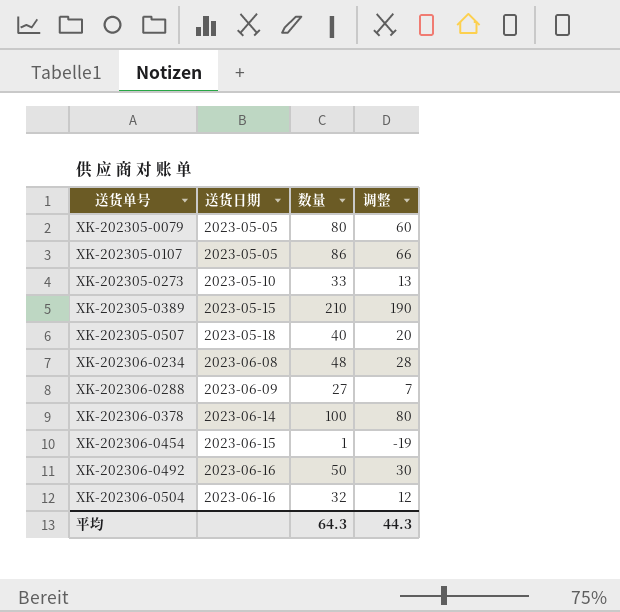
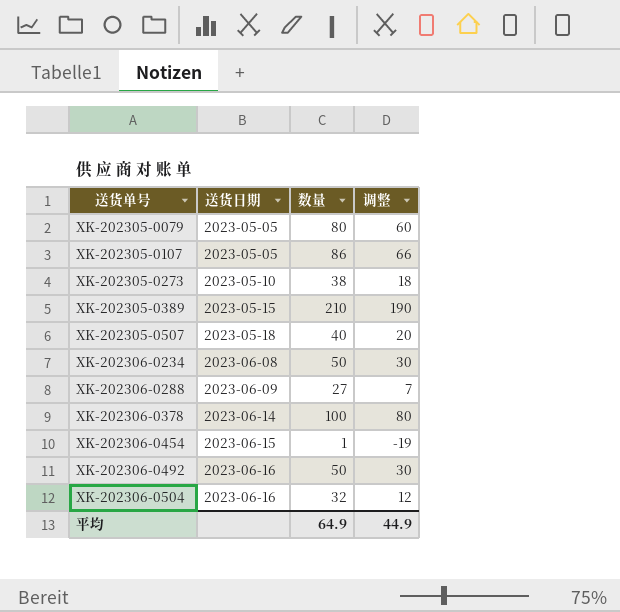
XK-202305-0273 | 数量: 33 -> 38
XK-202305-0273 | 调整: 13 -> 18
XK-202306-0234 | 数量: 48 -> 50
XK-202306-0234 | 调整: 28 -> 30
平均 | 数量: 64.3 -> 64.9
平均 | 调整: 44.3 -> 44.9

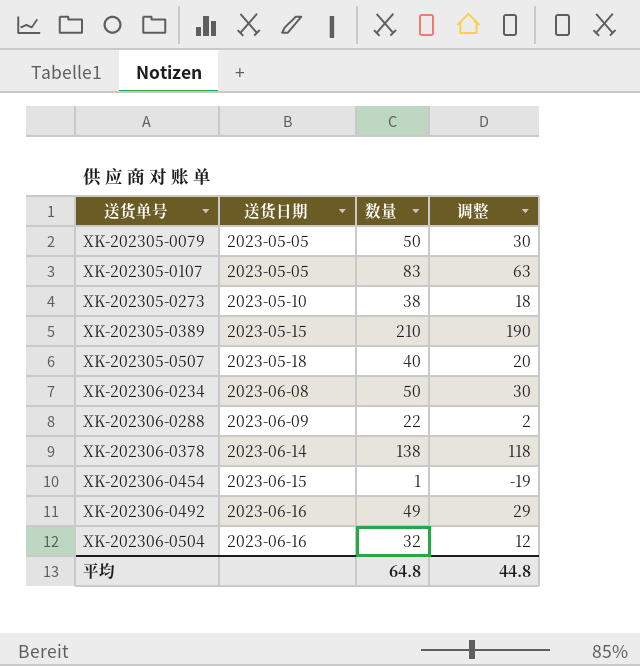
XK-202305-0079 | 数量: 80 -> 50
XK-202305-0079 | 调整: 60 -> 30
XK-202305-0107 | 数量: 86 -> 83
XK-202305-0107 | 调整: 66 -> 63
XK-202306-0288 | 数量: 27 -> 22
XK-202306-0288 | 调整: 7 -> 2
XK-202306-0378 | 数量: 100 -> 138
XK-202306-0378 | 调整: 80 -> 118
XK-202306-0492 | 数量: 50 -> 49
XK-202306-0492 | 调整: 30 -> 29
平均 | 数量: 64.9 -> 64.8
平均 | 调整: 44.9 -> 44.8

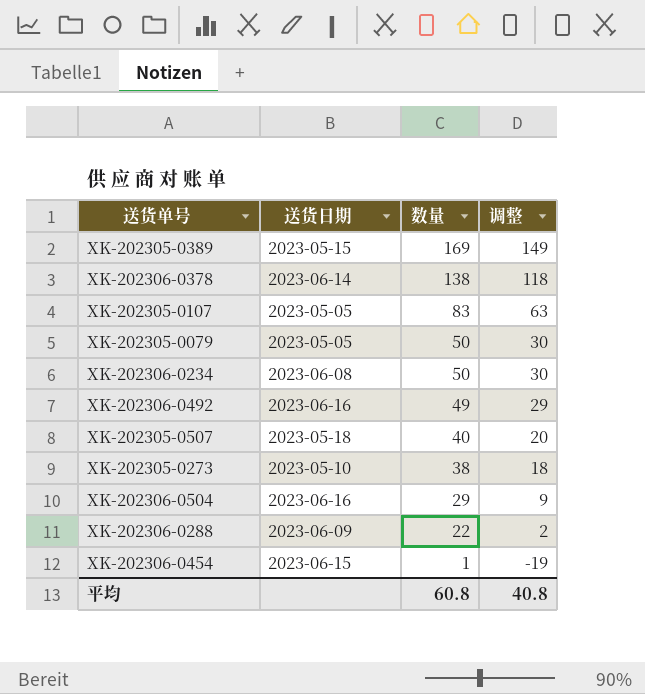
row order: 送货单号 ascending -> 数量 descending
XK-202305-0389 | 数量: 210 -> 169
XK-202305-0389 | 调整: 190 -> 149
XK-202306-0504 | 数量: 32 -> 29
XK-202306-0504 | 调整: 12 -> 9
平均 | 数量: 64.8 -> 60.8
平均 | 调整: 44.8 -> 40.8

